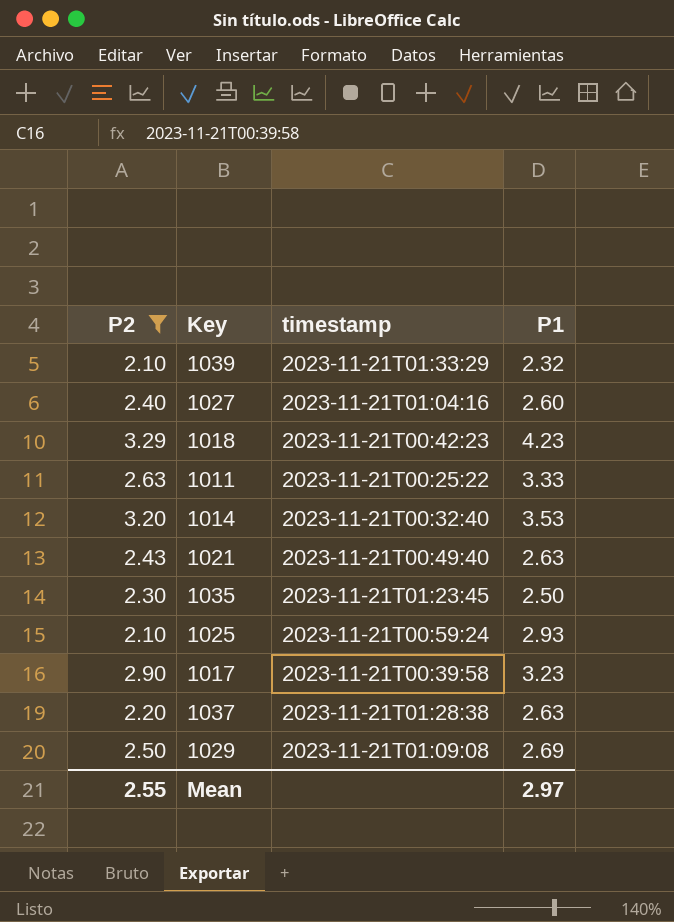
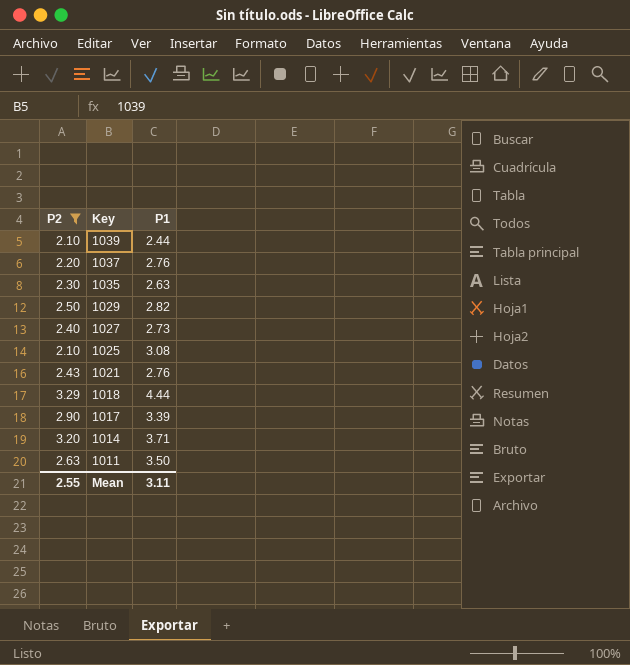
row order: none -> Key descending
column timestamp | position: 3 -> none
1039 | P1: 2.32 -> 2.44
1037 | P1: 2.63 -> 2.76
1035 | P1: 2.50 -> 2.63
1029 | P1: 2.69 -> 2.82
1027 | P1: 2.60 -> 2.73
1025 | P1: 2.93 -> 3.08
1021 | P1: 2.63 -> 2.76
1018 | P1: 4.23 -> 4.44
1017 | P1: 3.23 -> 3.39
1014 | P1: 3.53 -> 3.71
1011 | P1: 3.33 -> 3.50
Mean | P1: 2.97 -> 3.11

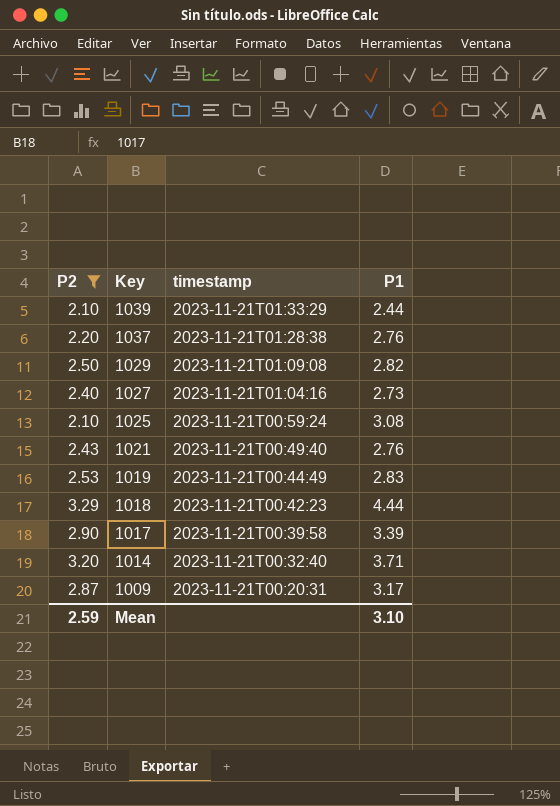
column timestamp | position: none -> 3
row 1035: 2.30 | 2.63 -> none
row 1011: 2.63 | 3.50 -> none
row 1019: none -> 2.53 | 2023-11-21T00:44:49 | 2.83
row 1009: none -> 2.87 | 2023-11-21T00:20:31 | 3.17
Mean | P2: 2.55 -> 2.59
Mean | P1: 3.11 -> 3.10

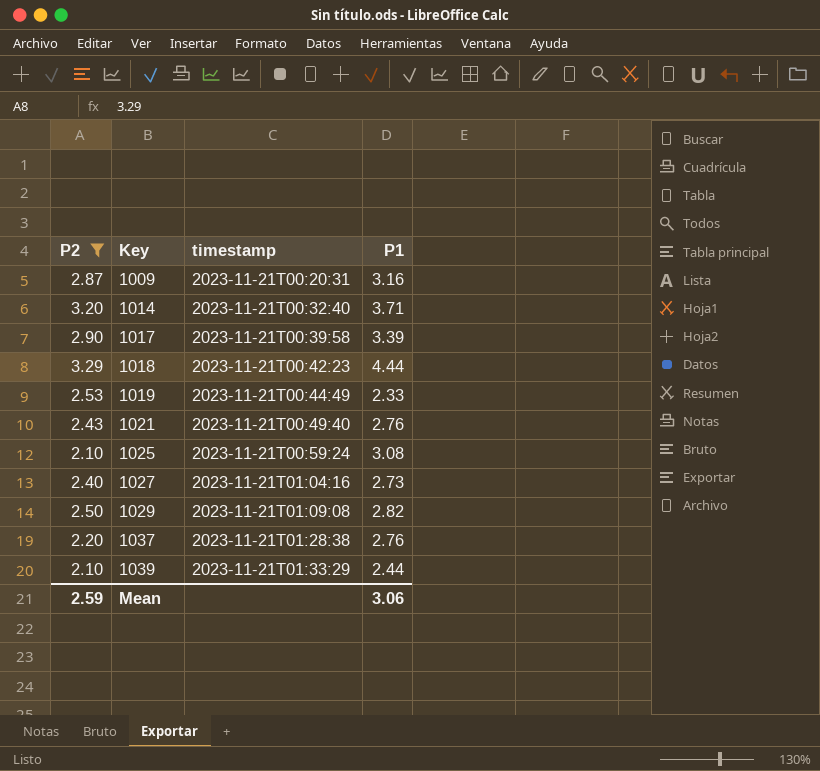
row order: Key descending -> Key ascending
1009 | P1: 3.17 -> 3.16
1019 | P1: 2.83 -> 2.33
Mean | P1: 3.10 -> 3.06

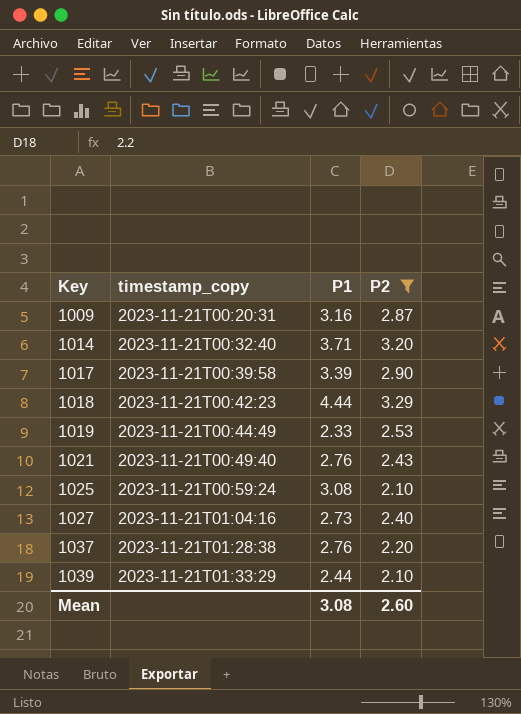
column name: timestamp -> timestamp_copy
column P2 | position: 1 -> 4
row 1029: 2.50 | 2023-11-21T01:09:08 | 2.82 -> none
Mean | P1: 3.06 -> 3.08
Mean | P2: 2.59 -> 2.60

